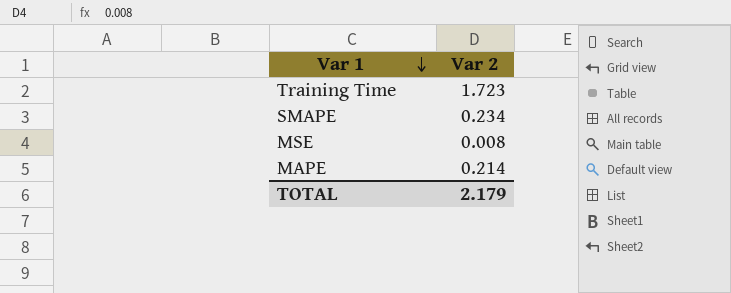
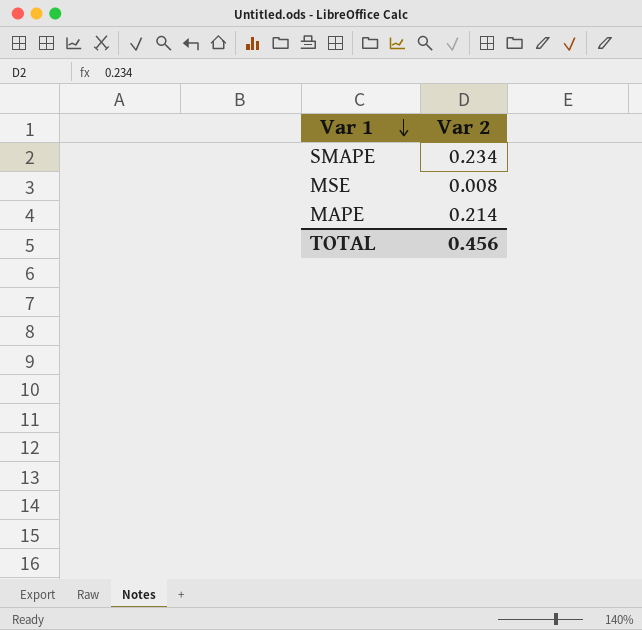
row Training Time: 1.723 -> none
TOTAL | Var 2: 2.179 -> 0.456

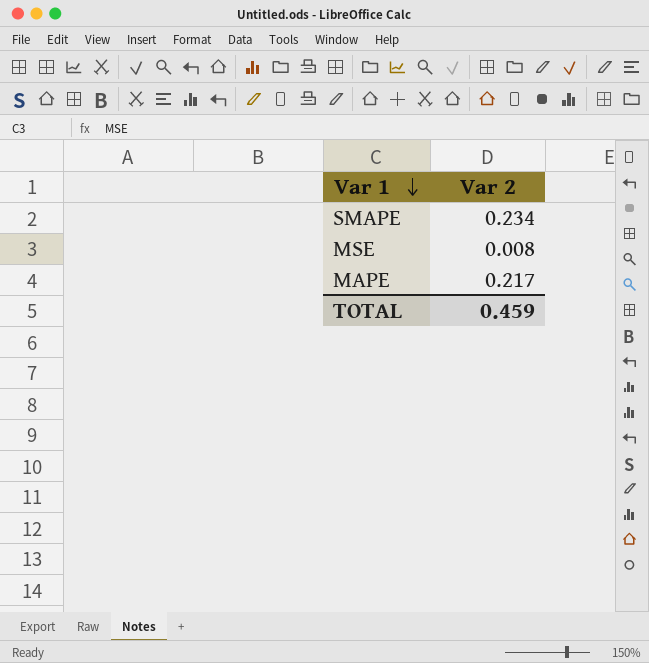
MAPE | Var 2: 0.214 -> 0.217
TOTAL | Var 2: 0.456 -> 0.459

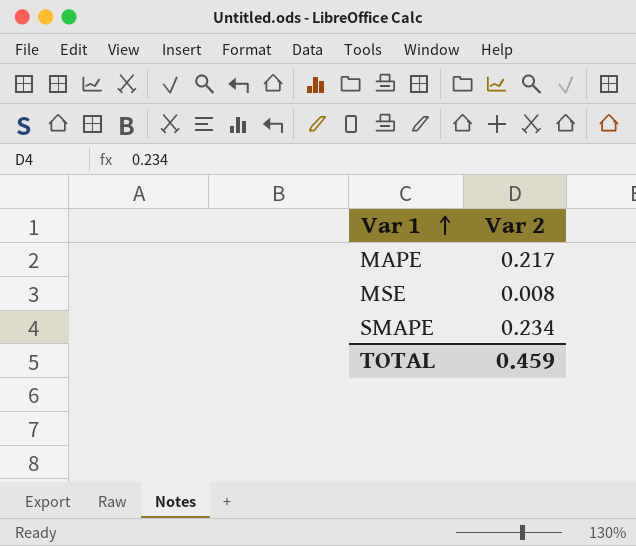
row order: Var 1 descending -> Var 1 ascending

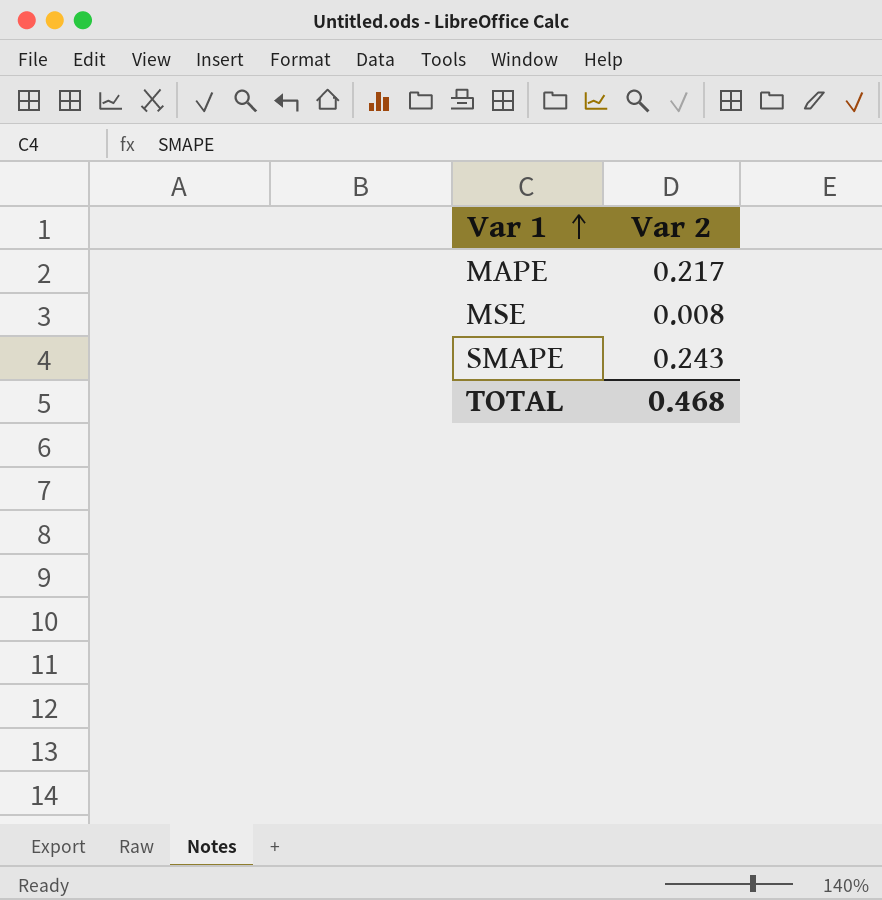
SMAPE | Var 2: 0.234 -> 0.243
TOTAL | Var 2: 0.459 -> 0.468

